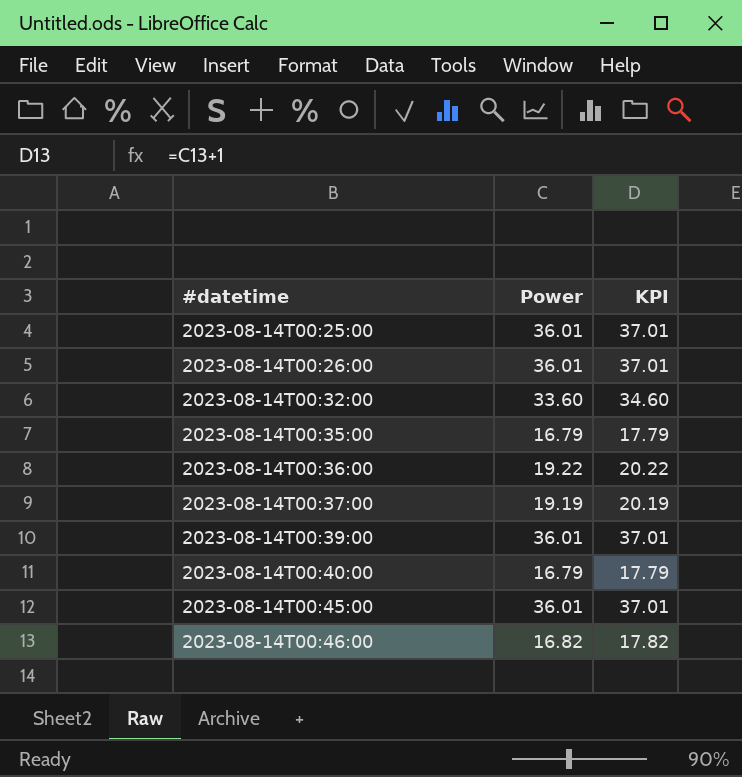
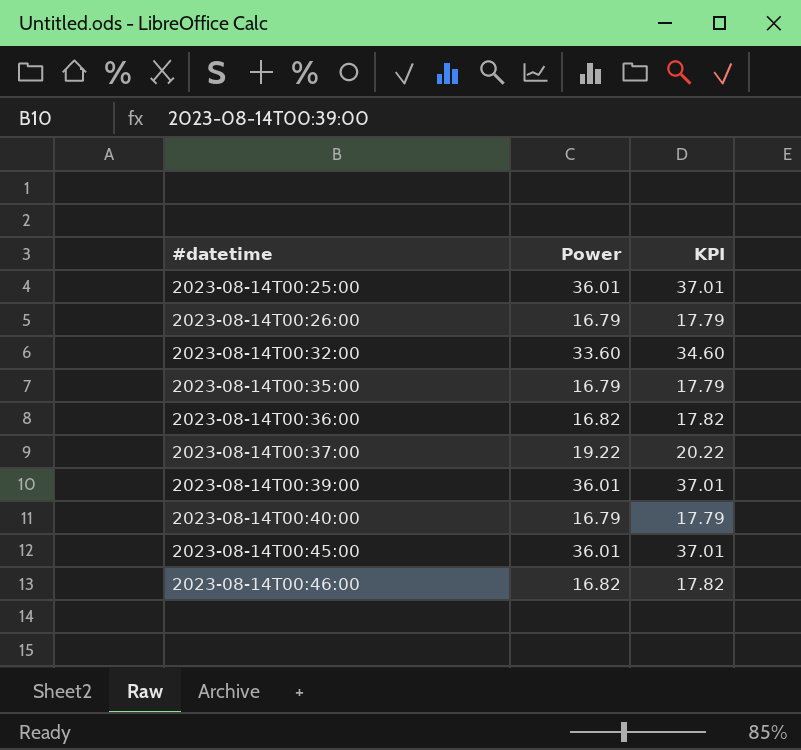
2023-08-14T00:26:00 | Power: 36.01 -> 16.79
2023-08-14T00:26:00 | KPI: 37.01 -> 17.79
2023-08-14T00:36:00 | Power: 19.22 -> 16.82
2023-08-14T00:36:00 | KPI: 20.22 -> 17.82
2023-08-14T00:37:00 | Power: 19.19 -> 19.22
2023-08-14T00:37:00 | KPI: 20.19 -> 20.22

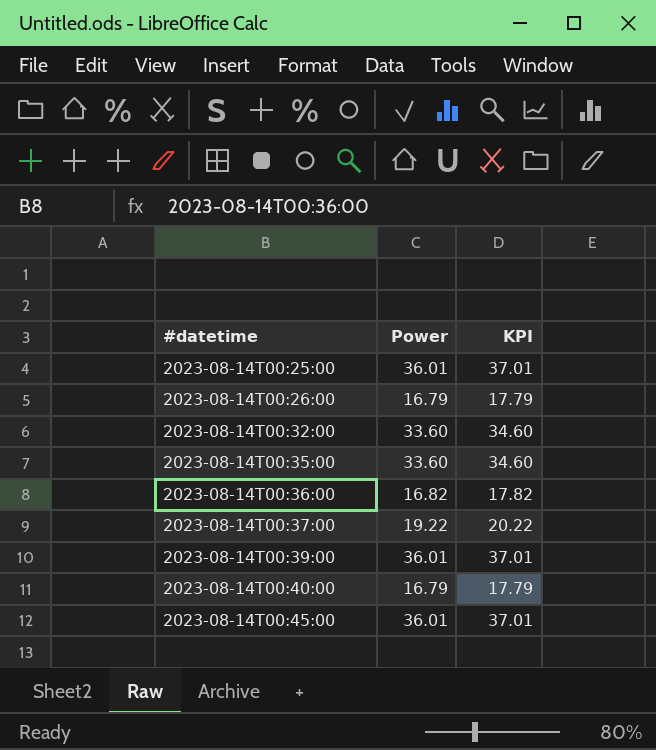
row 2023-08-14T00:46:00: 16.82 | 17.82 -> none
2023-08-14T00:35:00 | Power: 16.79 -> 33.60
2023-08-14T00:35:00 | KPI: 17.79 -> 34.60

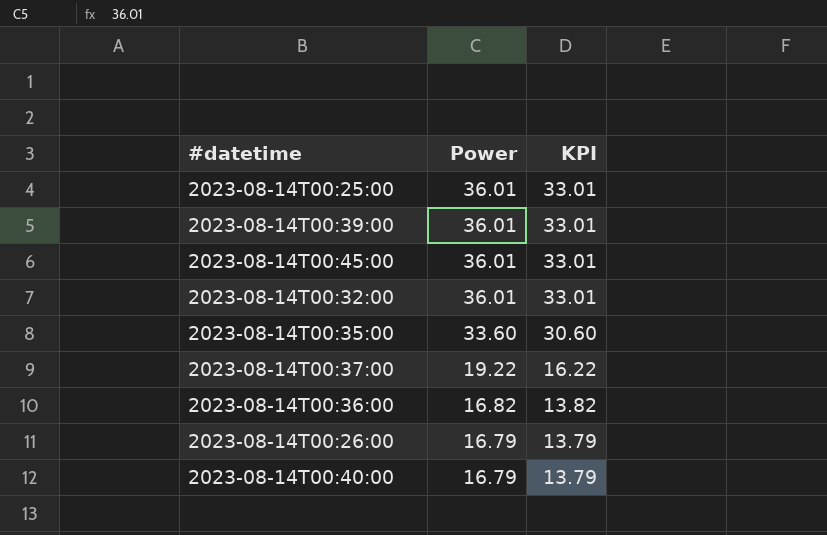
row order: #datetime ascending -> Power descending
column KPI | formula: [Power] + 1 -> [Power] - 3
2023-08-14T00:32:00 | Power: 33.60 -> 36.01

